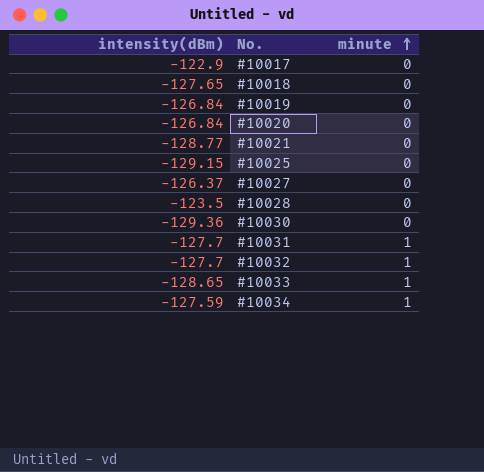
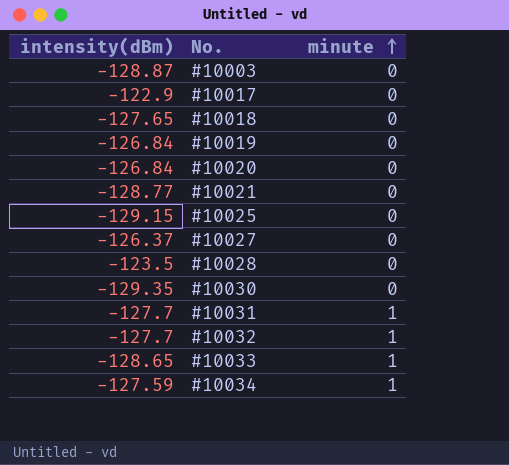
row #10003: none -> -128.87 | 0
#10030 | intensity(dBm): -129.36 -> -129.35

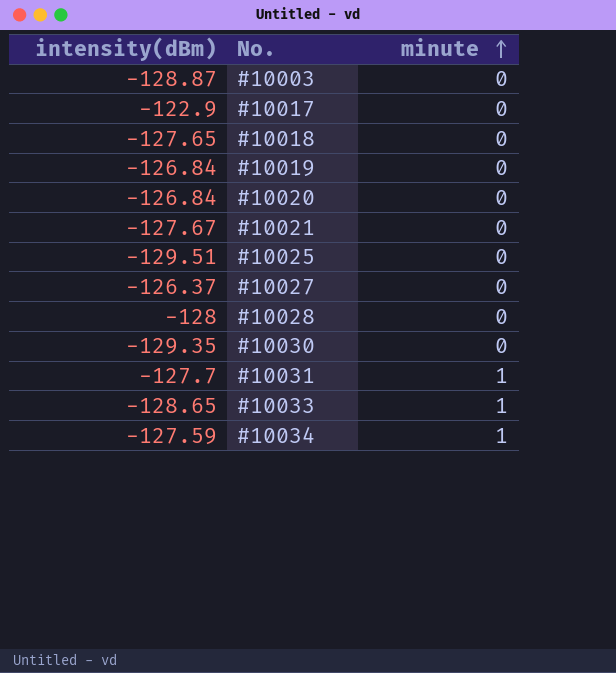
row #10032: -127.7 | 1 -> none
#10021 | intensity(dBm): -128.77 -> -127.67
#10025 | intensity(dBm): -129.15 -> -129.51
#10028 | intensity(dBm): -123.5 -> -128

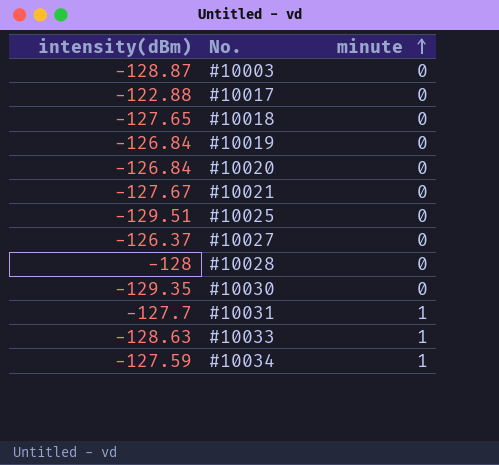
#10017 | intensity(dBm): -122.9 -> -122.88
#10033 | intensity(dBm): -128.65 -> -128.63

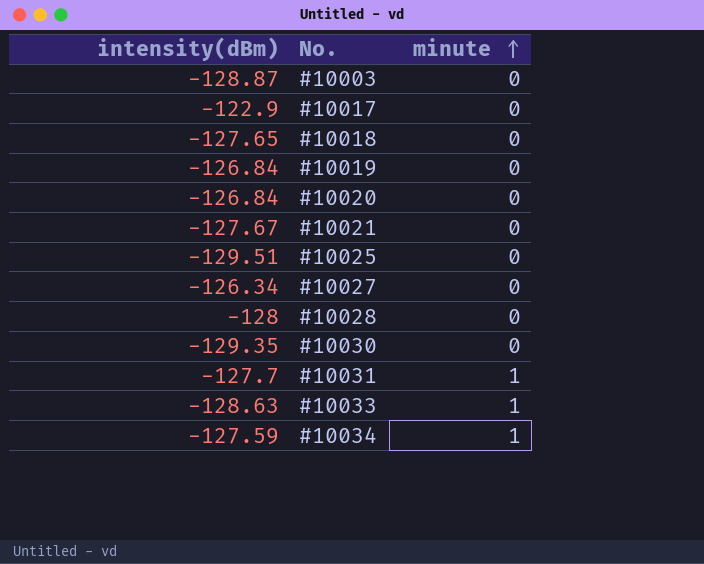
#10017 | intensity(dBm): -122.88 -> -122.9
#10027 | intensity(dBm): -126.37 -> -126.34

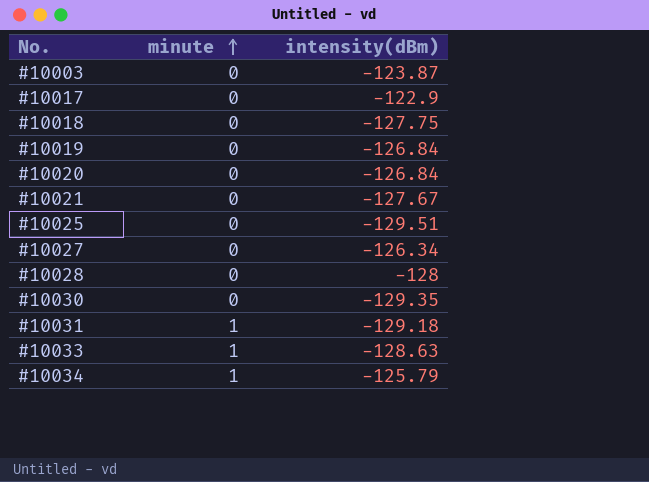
column intensity(dBm) | position: 1 -> 3
#10003 | intensity(dBm): -128.87 -> -123.87
#10018 | intensity(dBm): -127.65 -> -127.75
#10031 | intensity(dBm): -127.7 -> -129.18
#10034 | intensity(dBm): -127.59 -> -125.79

